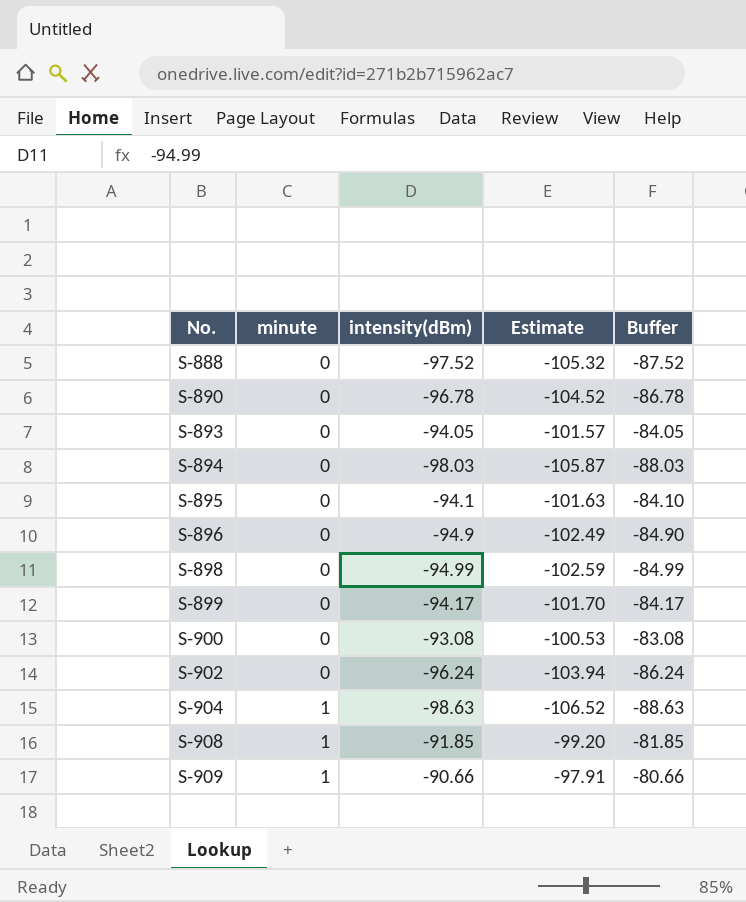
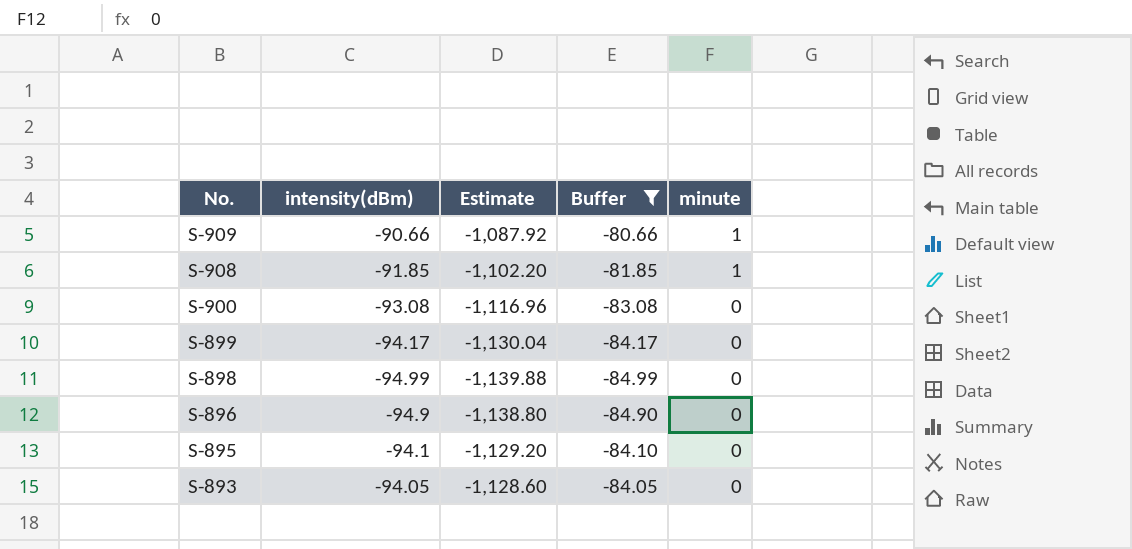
filter: none -> Buffer >= -84.99
row order: No. ascending -> No. descending
column Estimate | formula: [intensity(dBm)] * 1.08 -> [intensity(dBm)] * 12
column minute | position: 2 -> 5

